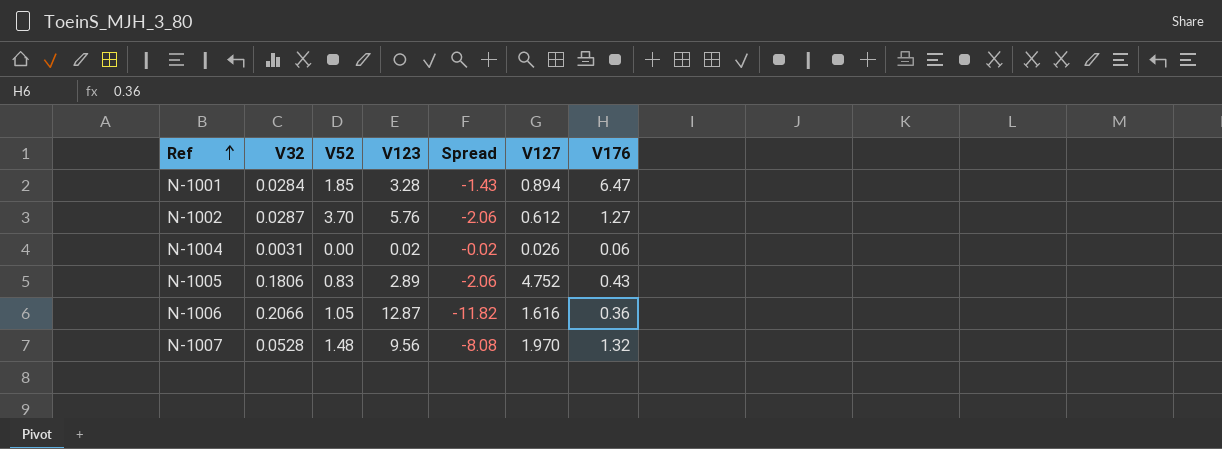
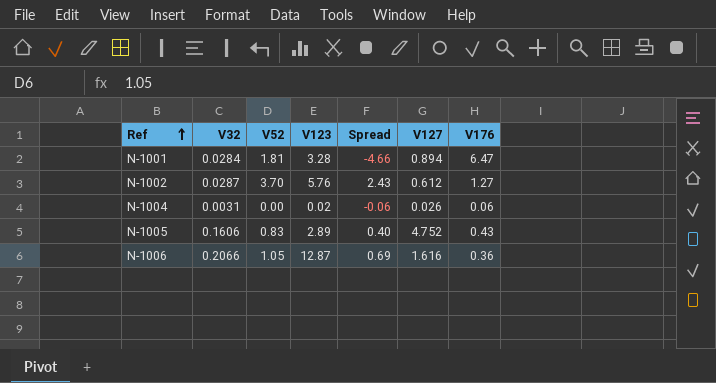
column Spread | formula: [V52] - [V123] -> [V52] - [V176]
row N-1007: 0.0528 | 1.48 | 9.56 | -8.08 | 1.970 | 1.32 -> none
N-1001 | V52: 1.85 -> 1.81
N-1005 | V32: 0.1806 -> 0.1606

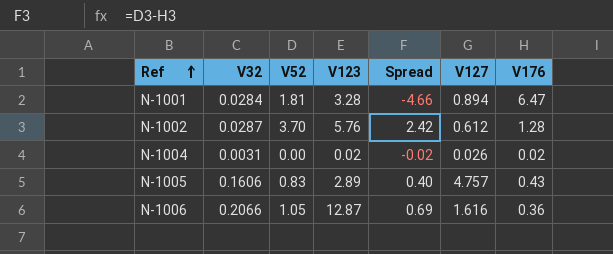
N-1002 | Spread: 2.43 -> 2.42
N-1002 | V176: 1.27 -> 1.28
N-1004 | Spread: -0.06 -> -0.02
N-1004 | V176: 0.06 -> 0.02
N-1005 | V127: 4.752 -> 4.757

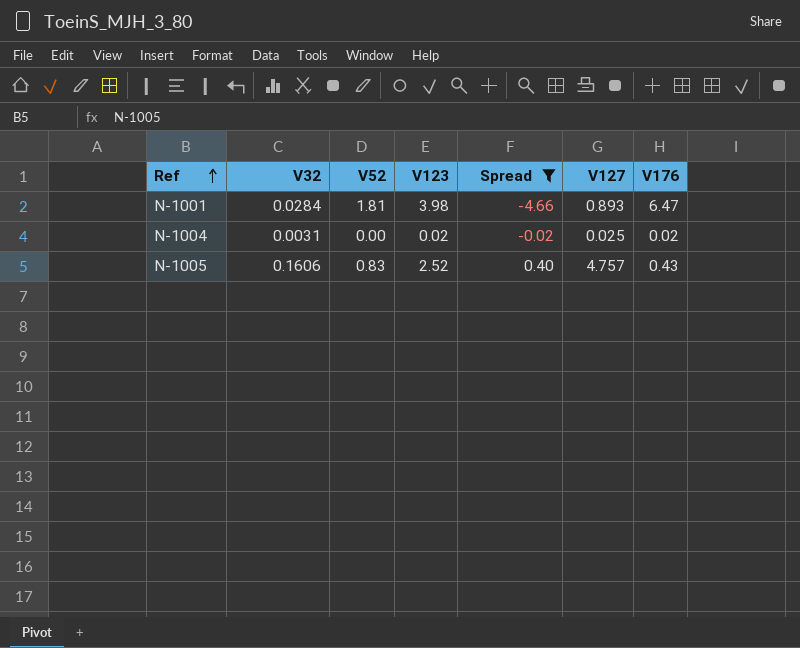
filter: none -> Spread <= 0.40
N-1001 | V123: 3.28 -> 3.98
N-1001 | V127: 0.894 -> 0.893
N-1004 | V127: 0.026 -> 0.025
N-1005 | V123: 2.89 -> 2.52

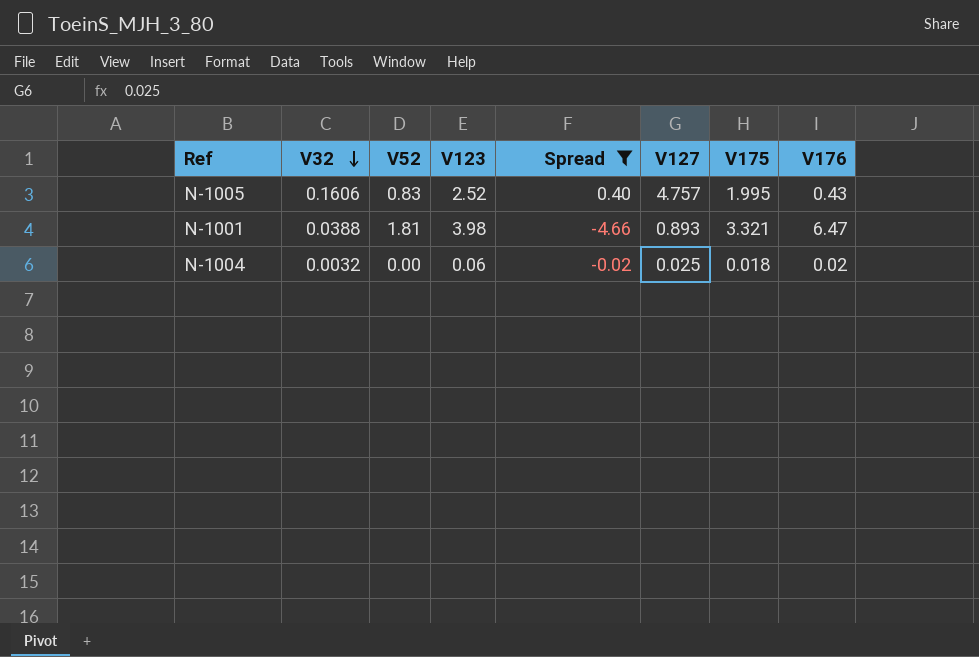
row order: Ref ascending -> V32 descending
column V175 | position: none -> 7
N-1001 | V32: 0.0284 -> 0.0388
N-1004 | V32: 0.0031 -> 0.0032
N-1004 | V123: 0.02 -> 0.06

